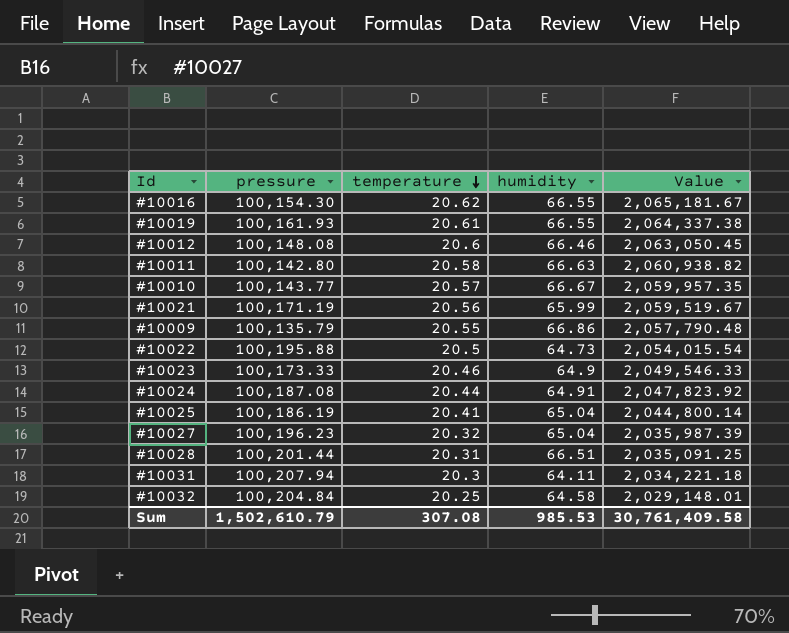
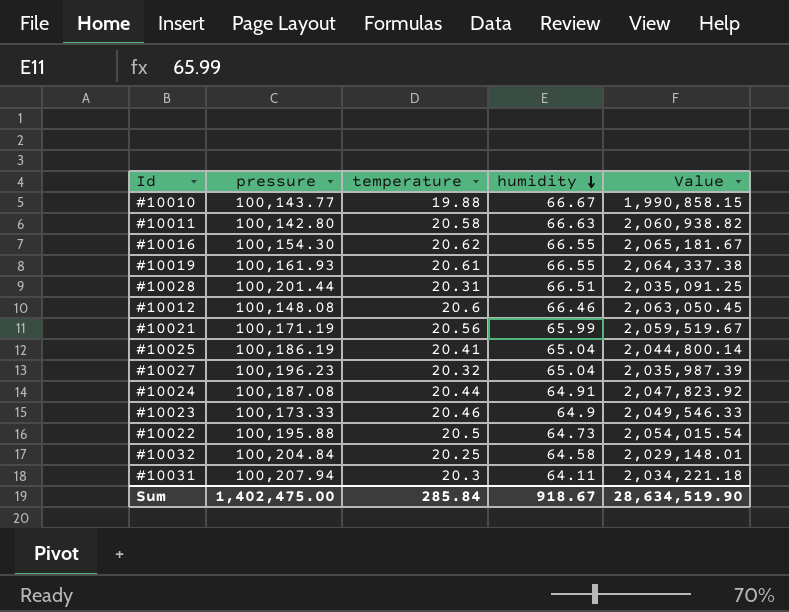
row order: temperature descending -> humidity descending
row #10009: 100,135.79 | 20.55 | 66.86 | 2,057,790.48 -> none
#10010 | temperature: 20.57 -> 19.88
#10010 | Value: 2,059,957.35 -> 1,990,858.15
Sum | pressure: 1,502,610.79 -> 1,402,475.00
Sum | temperature: 307.08 -> 285.84
Sum | humidity: 985.53 -> 918.67
Sum | Value: 30,761,409.58 -> 28,634,519.90

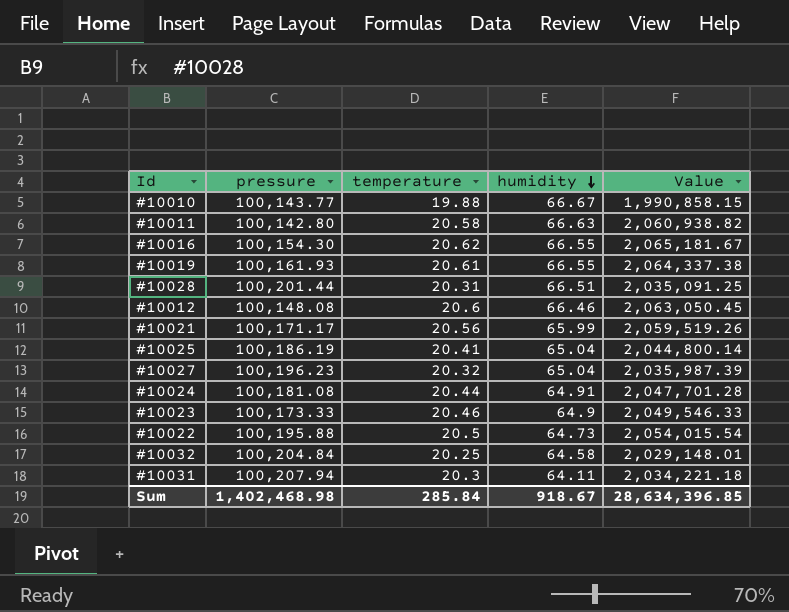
#10021 | pressure: 100,171.19 -> 100,171.17
#10021 | Value: 2,059,519.67 -> 2,059,519.26
#10024 | pressure: 100,187.08 -> 100,181.08
#10024 | Value: 2,047,823.92 -> 2,047,701.28
Sum | pressure: 1,402,475.00 -> 1,402,468.98
Sum | Value: 28,634,519.90 -> 28,634,396.85

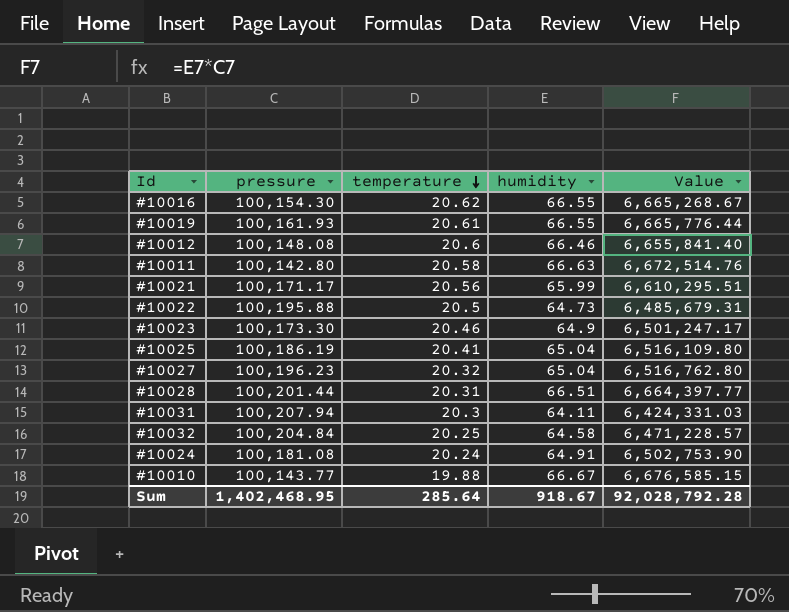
row order: humidity descending -> temperature descending
column Value | formula: [pressure] * [temperature] -> [pressure] * [humidity]
#10023 | pressure: 100,173.33 -> 100,173.30
#10024 | temperature: 20.44 -> 20.24
Sum | pressure: 1,402,468.98 -> 1,402,468.95
Sum | temperature: 285.84 -> 285.64
Sum | Value: 28,634,396.85 -> 92,028,792.28

